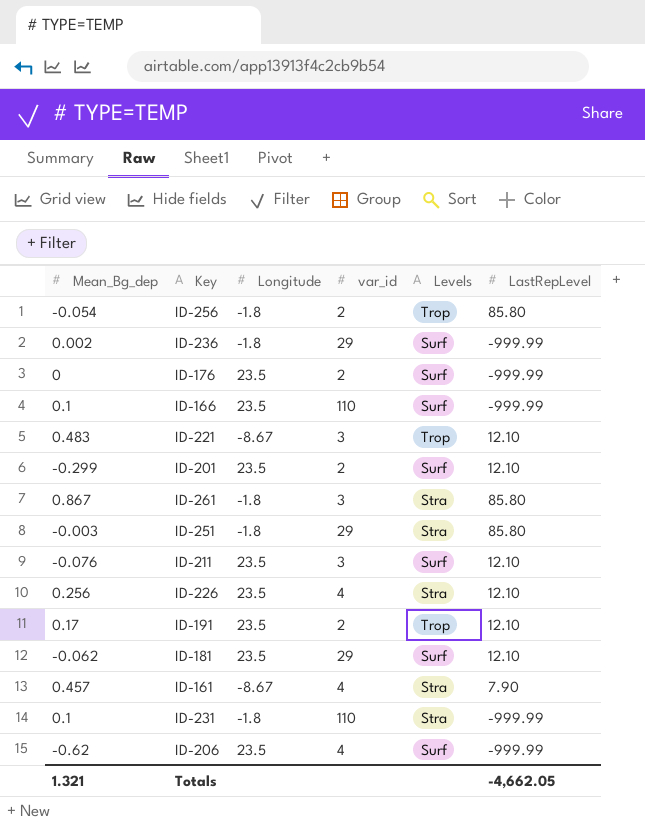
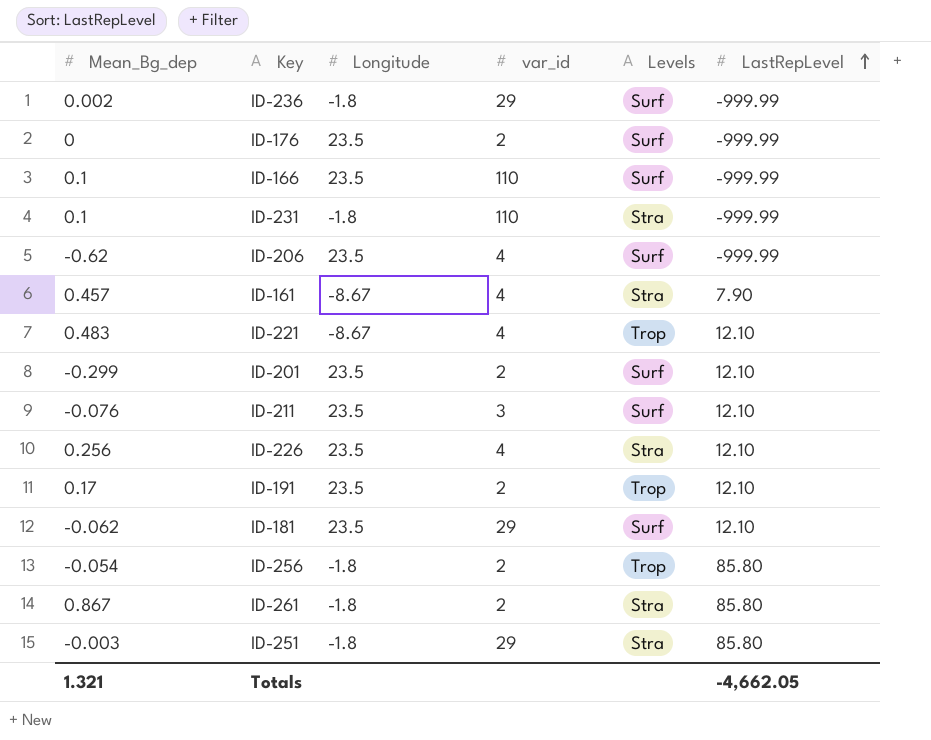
row order: none -> LastRepLevel ascending
ID-221 | var_id: 3 -> 4
ID-261 | var_id: 3 -> 2

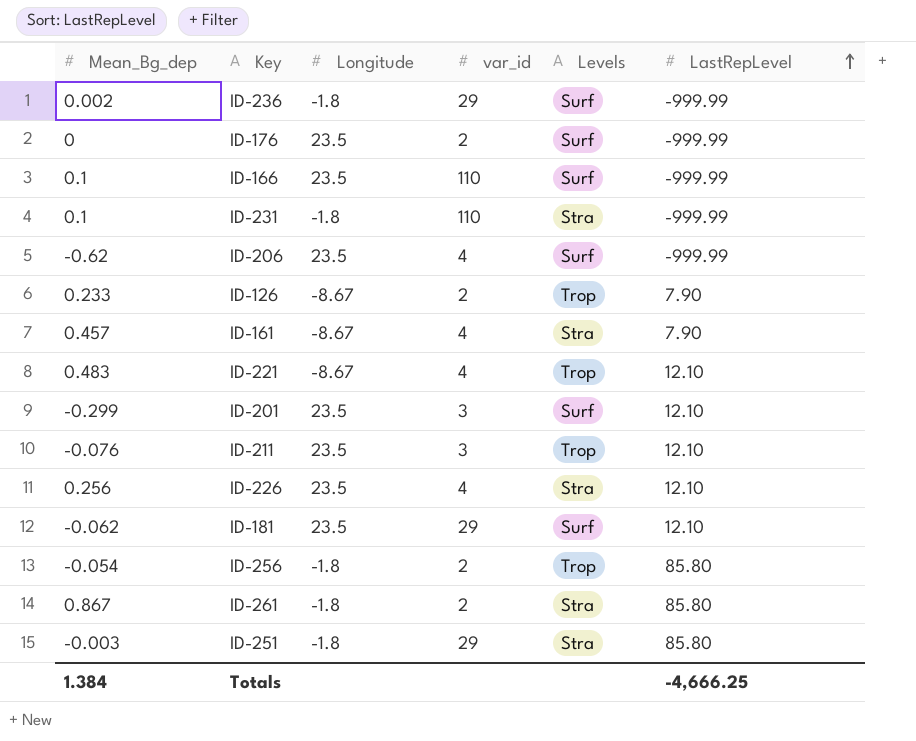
row ID-191: 0.17 | 23.5 | 2 | Trop | 12.10 -> none
row ID-126: none -> 0.233 | -8.67 | 2 | Trop | 7.90
ID-201 | var_id: 2 -> 3
ID-211 | Levels: Surf -> Trop
Totals | Mean_Bg_dep: 1.321 -> 1.384
Totals | LastRepLevel: -4,662.05 -> -4,666.25

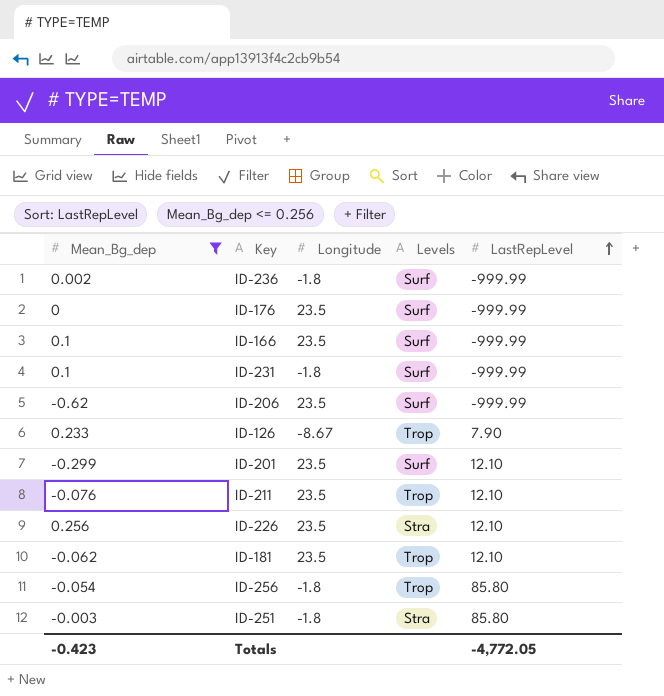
filter: none -> Mean_Bg_dep <= 0.256
column var_id | position: 4 -> none
ID-231 | Levels: Stra -> Surf
ID-181 | Levels: Surf -> Trop
Totals | Mean_Bg_dep: 1.384 -> -0.423
Totals | LastRepLevel: -4,666.25 -> -4,772.05

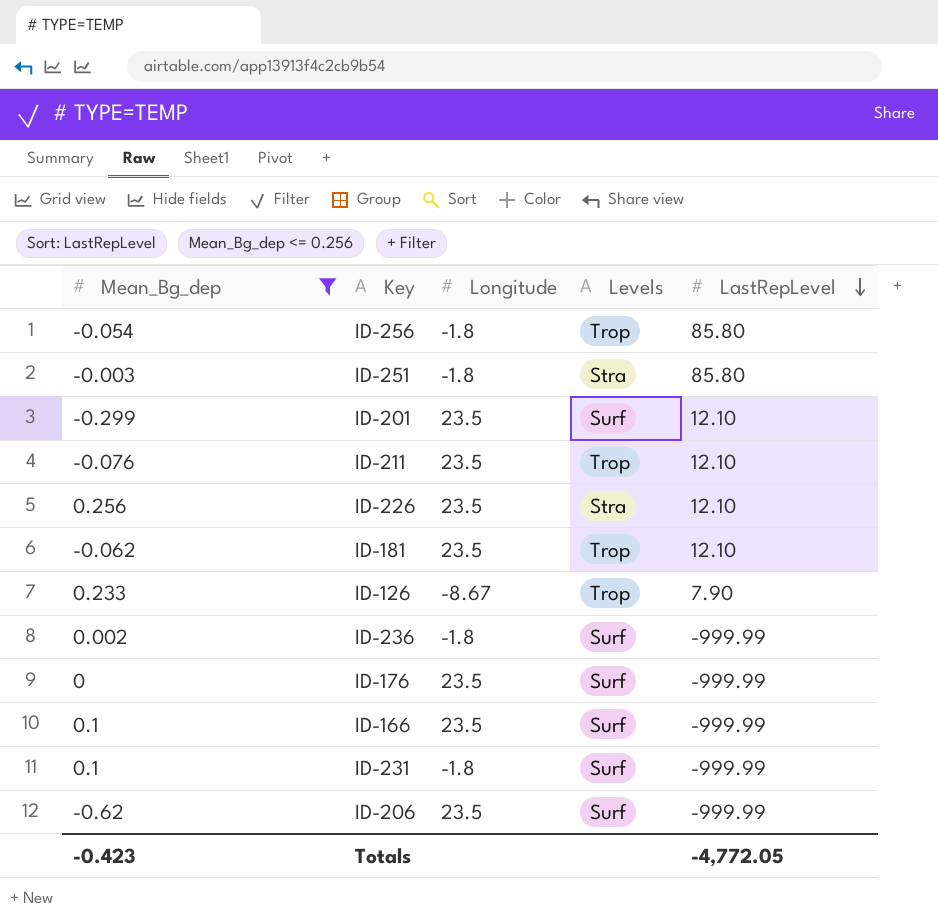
row order: LastRepLevel ascending -> LastRepLevel descending

